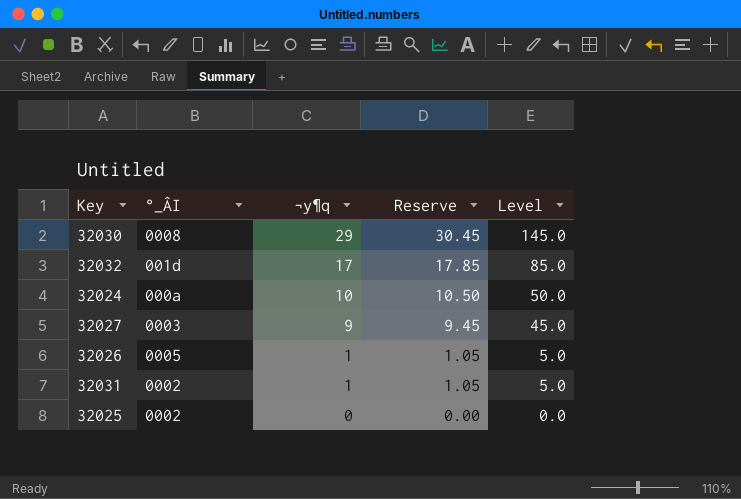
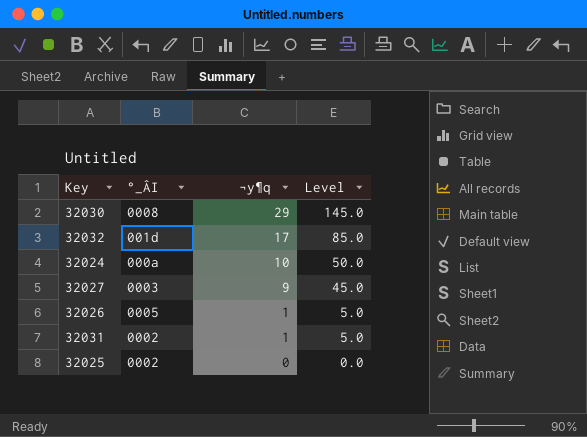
column Reserve | formula: [¬y¶q] * 1.05 -> none

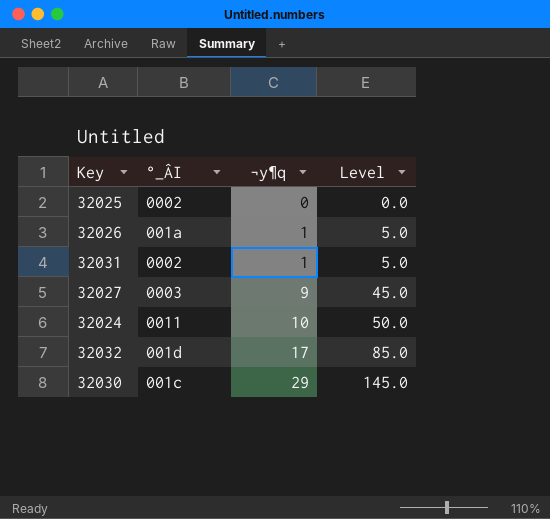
row order: ¬y¶q descending -> ¬y¶q ascending
32026 | °_ÂI: 0005 -> 001a
32024 | °_ÂI: 000a -> 0011
32030 | °_ÂI: 0008 -> 001c

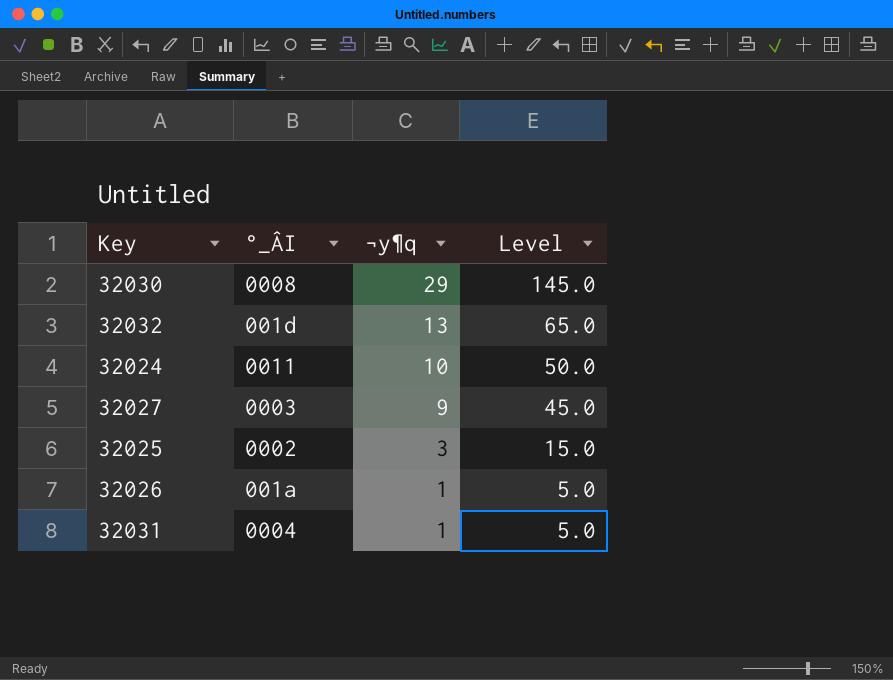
row order: ¬y¶q ascending -> ¬y¶q descending
32030 | °_ÂI: 001c -> 0008
32032 | ¬y¶q: 17 -> 13
32032 | Level: 85.0 -> 65.0
32025 | ¬y¶q: 0 -> 3
32025 | Level: 0.0 -> 15.0
32031 | °_ÂI: 0002 -> 0004

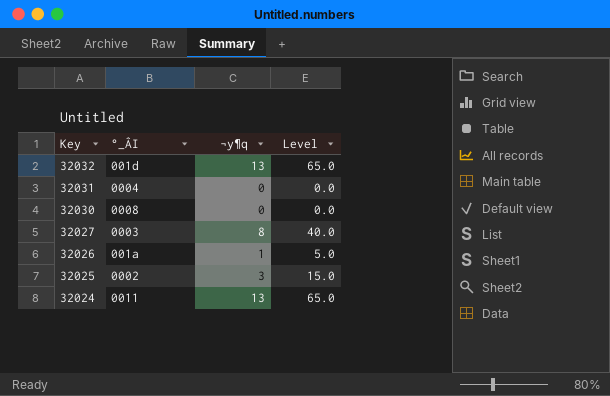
row order: ¬y¶q descending -> Key descending
32031 | ¬y¶q: 1 -> 0
32031 | Level: 5.0 -> 0.0
32030 | ¬y¶q: 29 -> 0
32030 | Level: 145.0 -> 0.0
32027 | ¬y¶q: 9 -> 8
32027 | Level: 45.0 -> 40.0
32024 | ¬y¶q: 10 -> 13
32024 | Level: 50.0 -> 65.0

